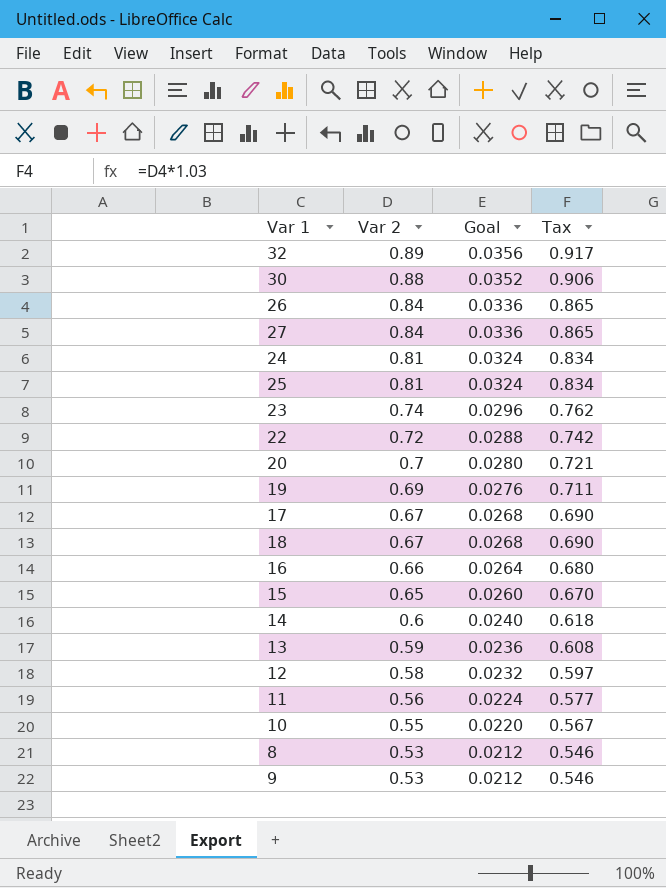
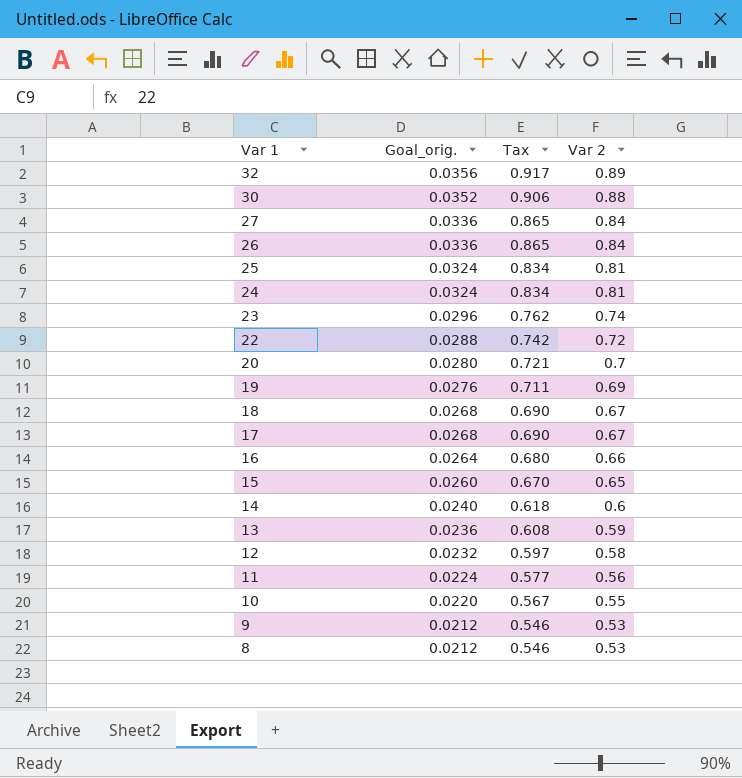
row order: Var 2 descending -> Var 1 descending
column name: Goal -> Goal_orig.
column Var 2 | position: 2 -> 4

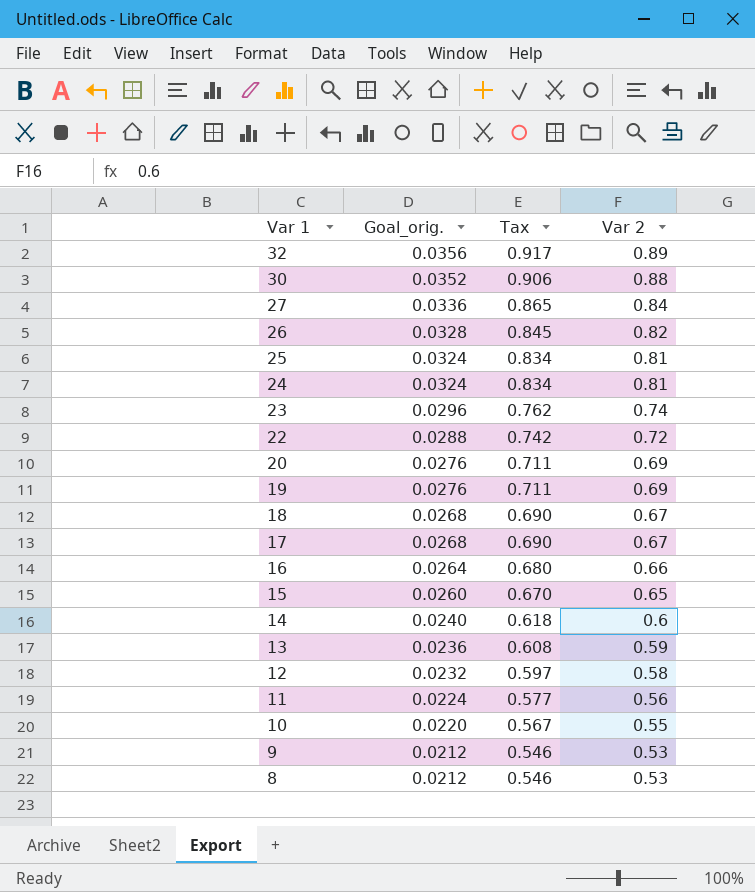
26 | Goal_orig.: 0.0336 -> 0.0328
26 | Tax: 0.865 -> 0.845
26 | Var 2: 0.84 -> 0.82
20 | Goal_orig.: 0.0280 -> 0.0276
20 | Tax: 0.721 -> 0.711
20 | Var 2: 0.7 -> 0.69

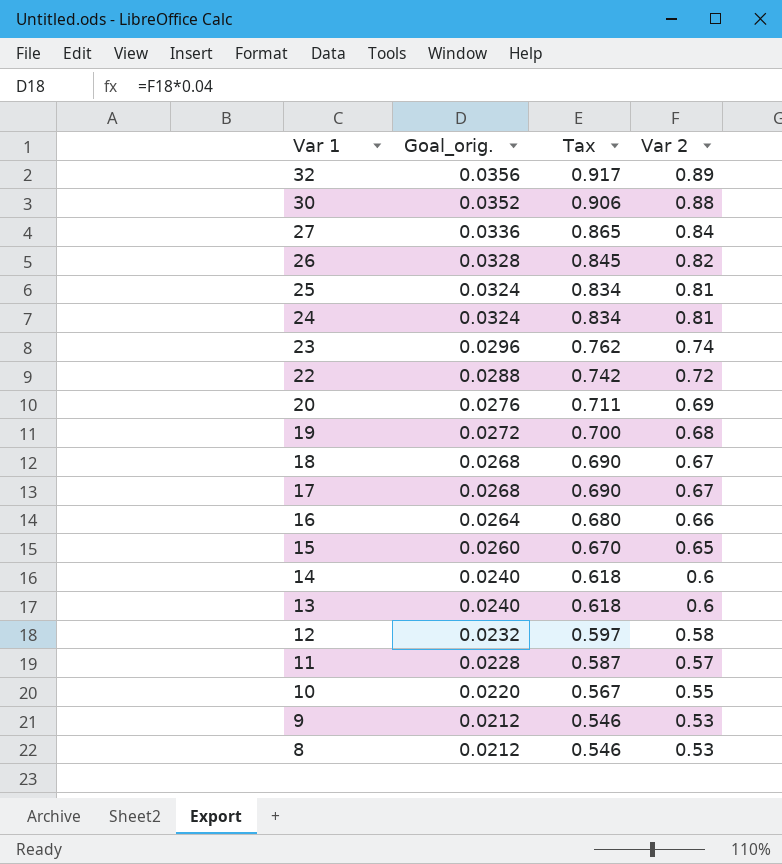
19 | Goal_orig.: 0.0276 -> 0.0272
19 | Tax: 0.711 -> 0.700
19 | Var 2: 0.69 -> 0.68
13 | Goal_orig.: 0.0236 -> 0.0240
13 | Tax: 0.608 -> 0.618
13 | Var 2: 0.59 -> 0.6
11 | Goal_orig.: 0.0224 -> 0.0228
11 | Tax: 0.577 -> 0.587
11 | Var 2: 0.56 -> 0.57

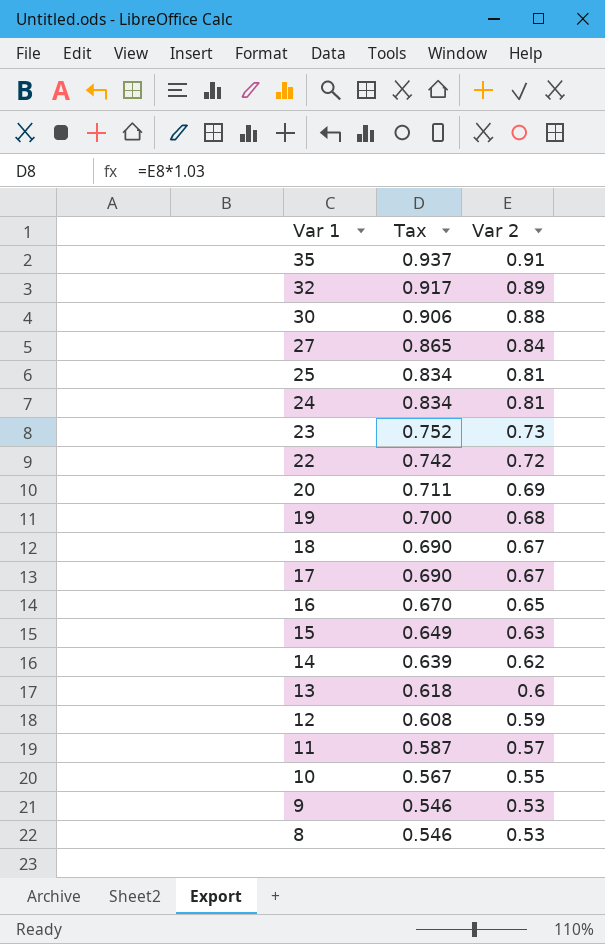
column Goal_orig. | formula: [Var 2] * 0.04 -> none
row 26: 0.0328 | 0.845 | 0.82 -> none
row 35: none -> 0.937 | 0.91
23 | Tax: 0.762 -> 0.752
23 | Var 2: 0.74 -> 0.73
16 | Tax: 0.680 -> 0.670
16 | Var 2: 0.66 -> 0.65
15 | Tax: 0.670 -> 0.649
15 | Var 2: 0.65 -> 0.63
14 | Tax: 0.618 -> 0.639
14 | Var 2: 0.6 -> 0.62
12 | Tax: 0.597 -> 0.608
12 | Var 2: 0.58 -> 0.59

